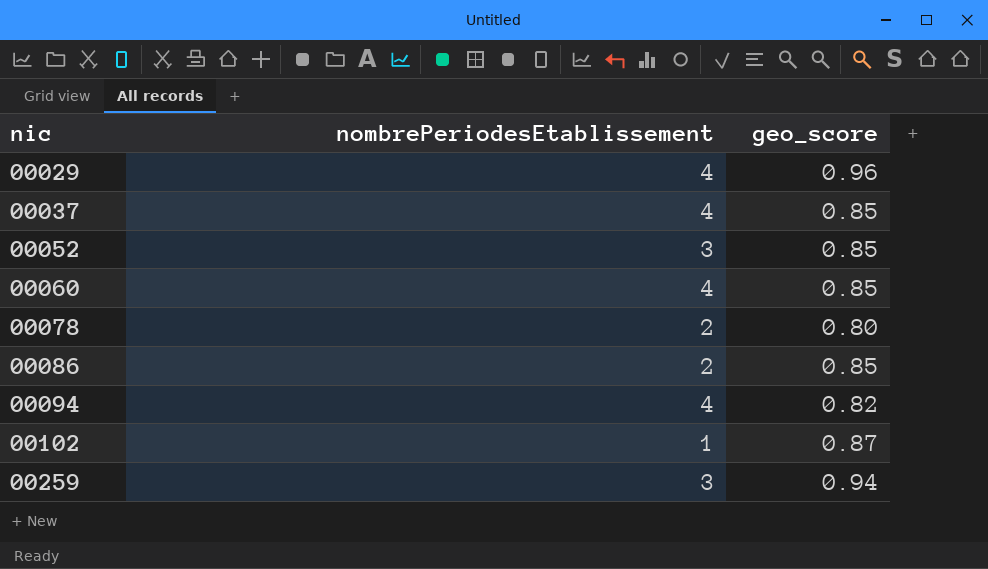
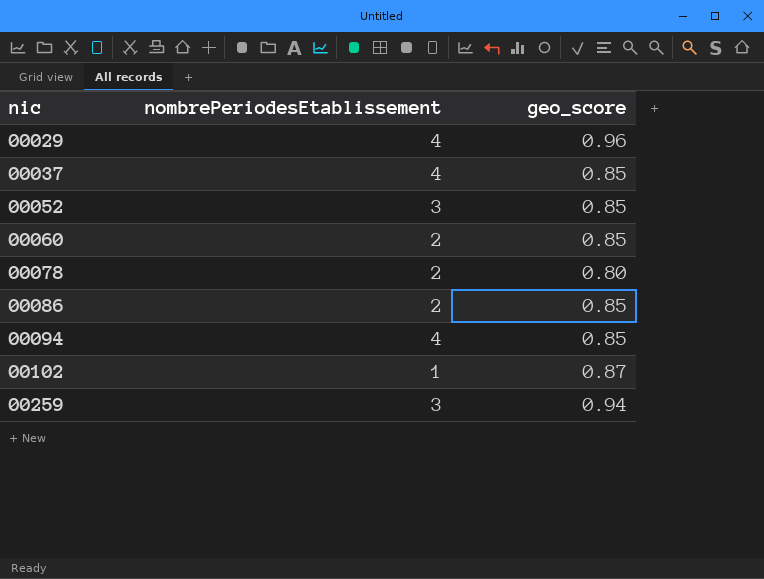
00060 | nombrePeriodesEtablissement: 4 -> 2
00094 | geo_score: 0.82 -> 0.85

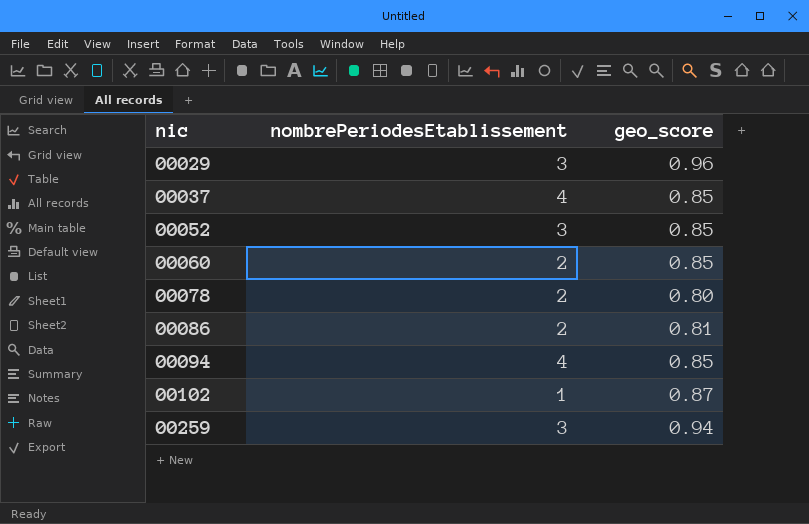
00029 | nombrePeriodesEtablissement: 4 -> 3
00086 | geo_score: 0.85 -> 0.81

